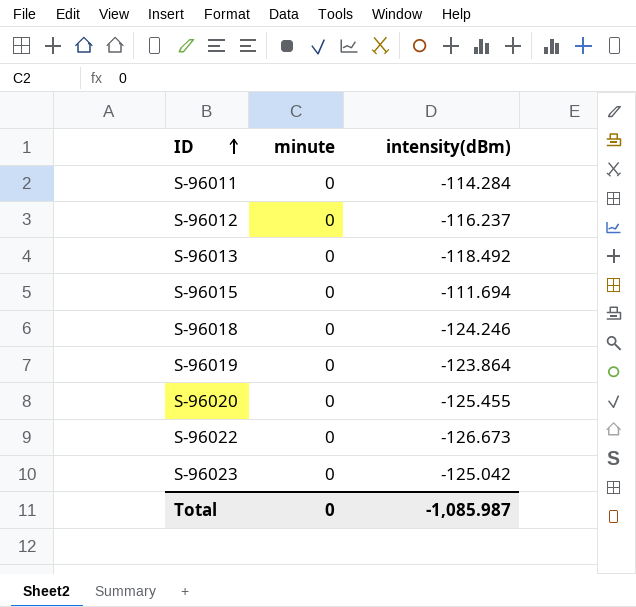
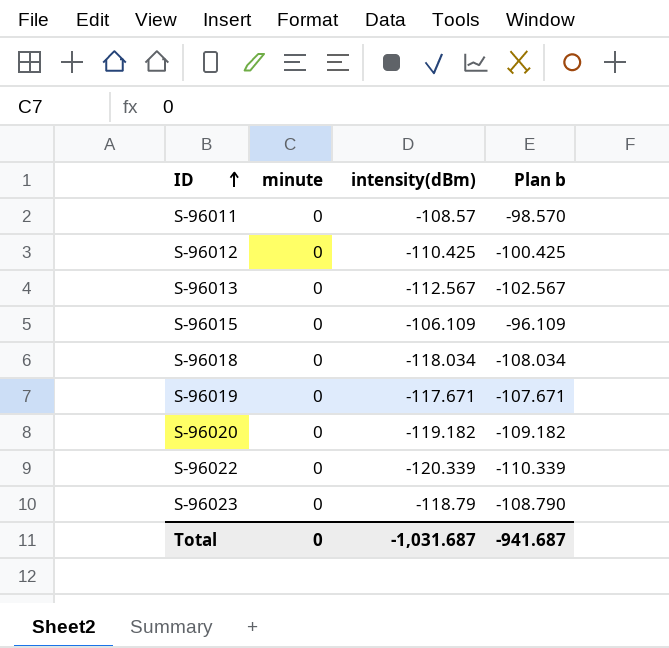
column Plan b | formula: none -> [intensity(dBm)] + 10
S-96011 | intensity(dBm): -114.284 -> -108.57
S-96012 | intensity(dBm): -116.237 -> -110.425
S-96013 | intensity(dBm): -118.492 -> -112.567
S-96015 | intensity(dBm): -111.694 -> -106.109
S-96018 | intensity(dBm): -124.246 -> -118.034
S-96019 | intensity(dBm): -123.864 -> -117.671
S-96020 | intensity(dBm): -125.455 -> -119.182
S-96022 | intensity(dBm): -126.673 -> -120.339
S-96023 | intensity(dBm): -125.042 -> -118.79
Total | intensity(dBm): -1,085.987 -> -1,031.687

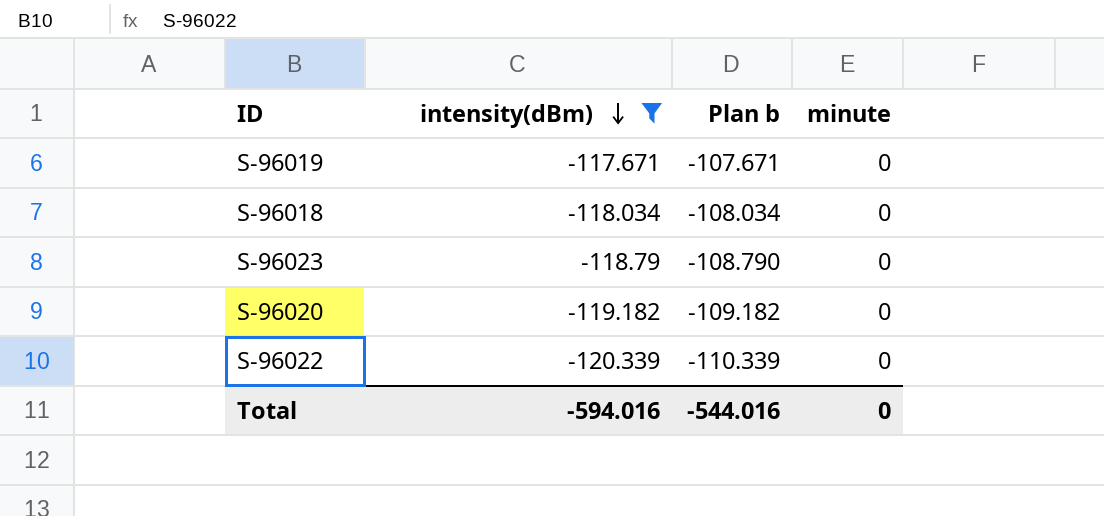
filter: none -> intensity(dBm) <= -117.671
row order: ID ascending -> intensity(dBm) descending
column minute | position: 2 -> 4
Total | intensity(dBm): -1,031.687 -> -594.016
Total | Plan b: -941.687 -> -544.016

